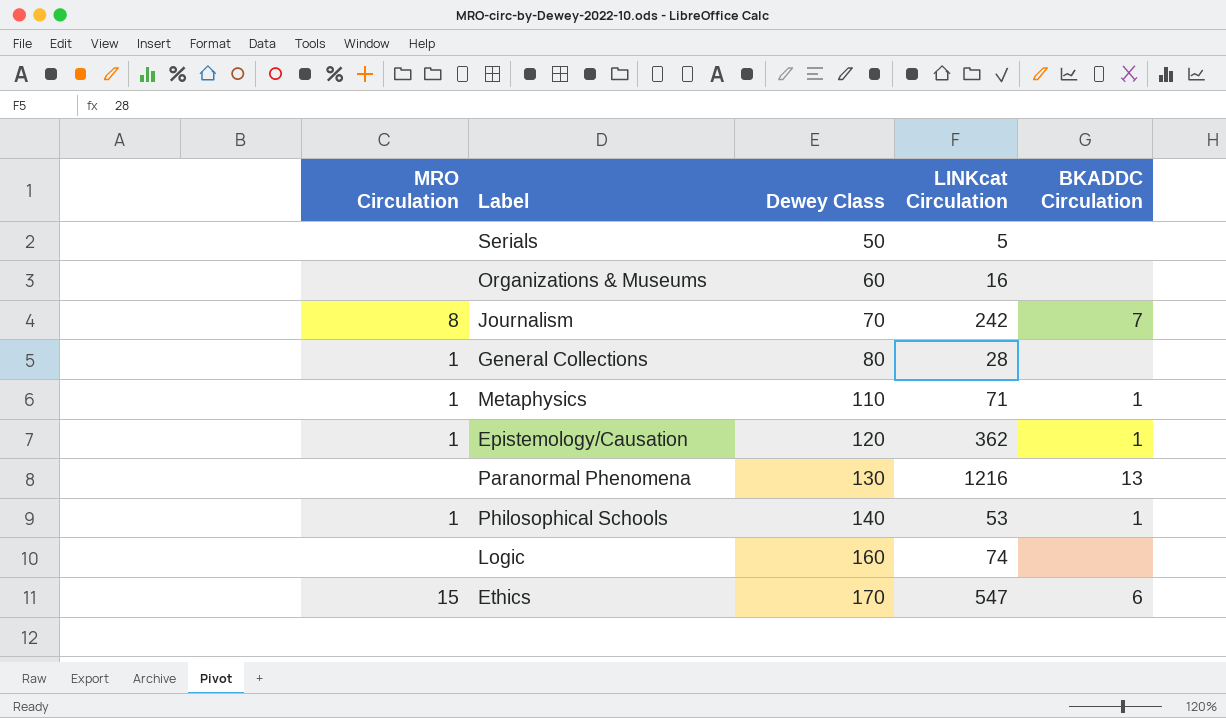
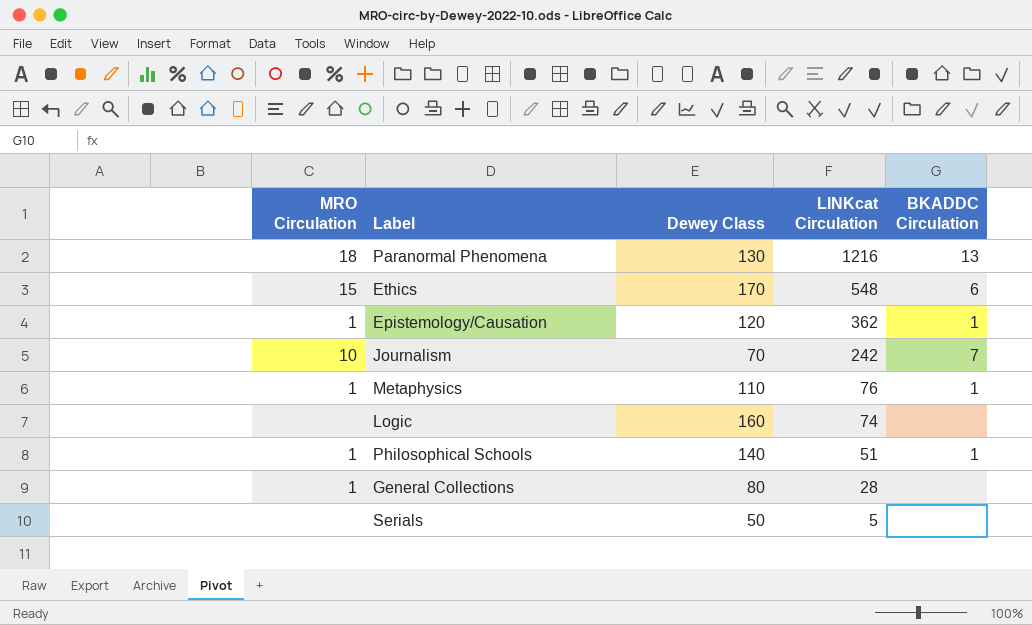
row order: Dewey Class ascending -> LINKcat Circulation descending
row Organizations & Museums: none | 60 | 16 | none -> none
Paranormal Phenomena | MRO Circulation: none -> 18
Ethics | LINKcat Circulation: 547 -> 548
Journalism | MRO Circulation: 8 -> 10
Metaphysics | LINKcat Circulation: 71 -> 76
Philosophical Schools | LINKcat Circulation: 53 -> 51

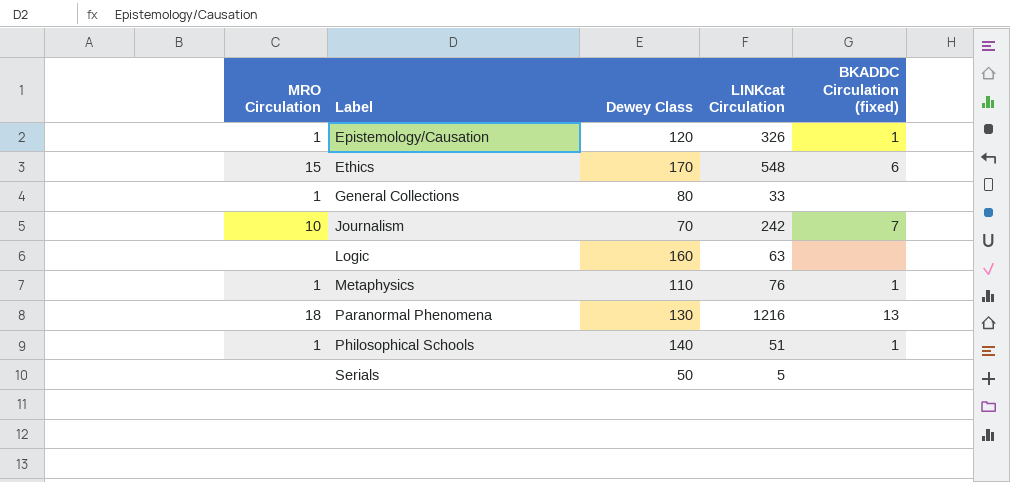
row order: LINKcat Circulation descending -> Label ascending
column name: BKADDC Circulation -> BKADDC Circulation (fixed)
Epistemology/Causation | LINKcat Circulation: 362 -> 326
General Collections | LINKcat Circulation: 28 -> 33
Logic | LINKcat Circulation: 74 -> 63

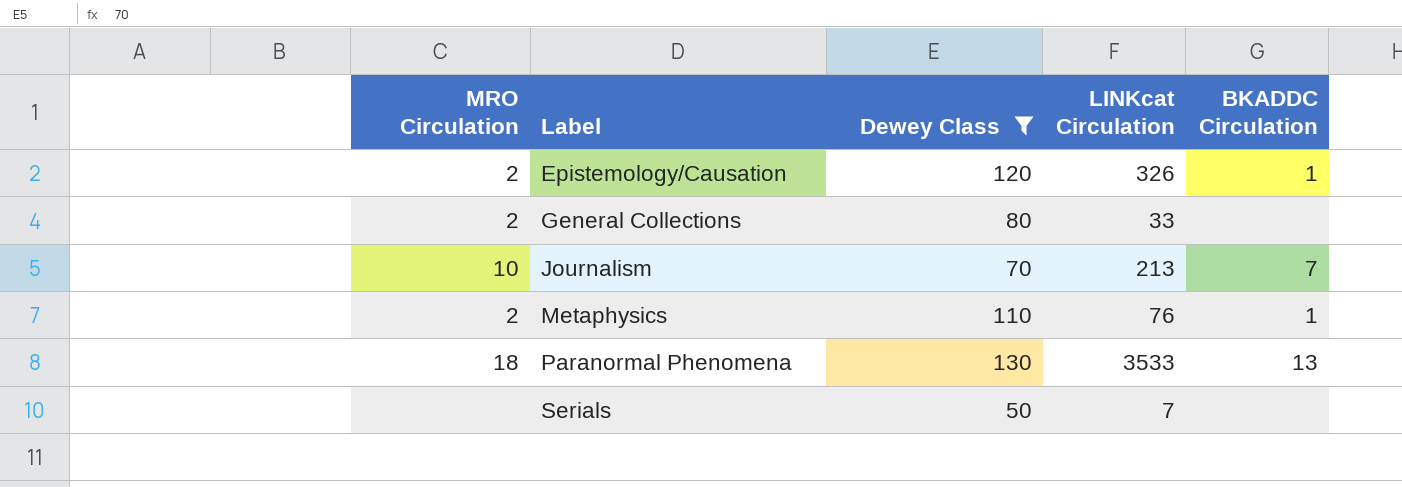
filter: none -> Dewey Class <= 130
column name: BKADDC Circulation (fixed) -> BKADDC Circulation
Epistemology/Causation | MRO Circulation: 1 -> 2
General Collections | MRO Circulation: 1 -> 2
Journalism | LINKcat Circulation: 242 -> 213
Metaphysics | MRO Circulation: 1 -> 2
Paranormal Phenomena | LINKcat Circulation: 1216 -> 3533
Serials | LINKcat Circulation: 5 -> 7

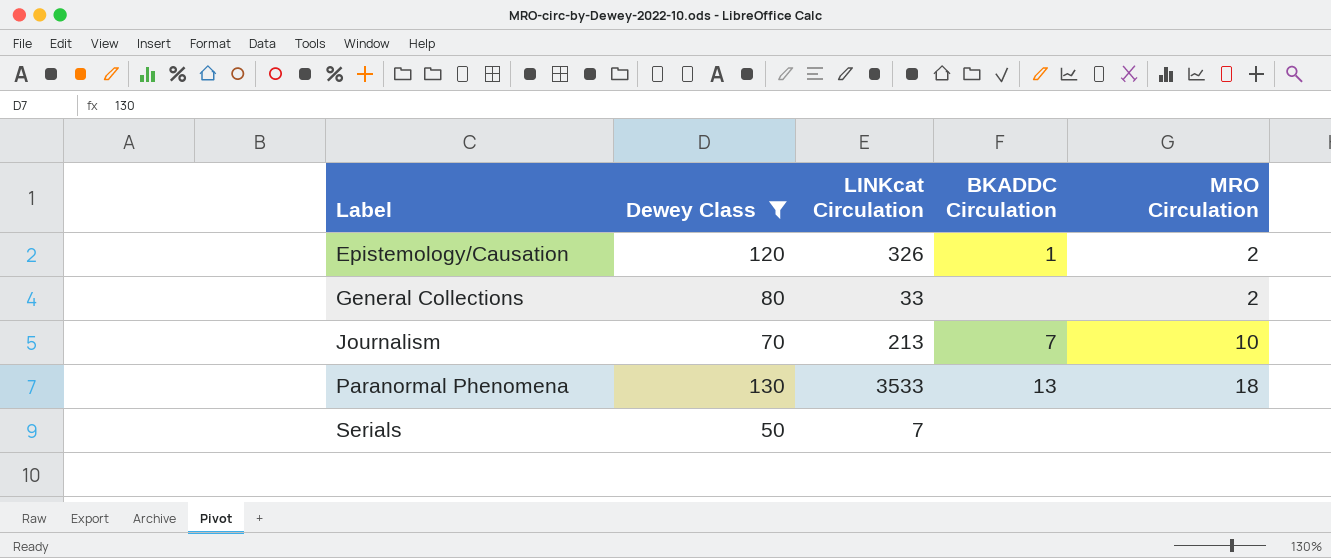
column MRO Circulation | position: 1 -> 5
row Metaphysics: 2 | 110 | 76 | 1 -> none

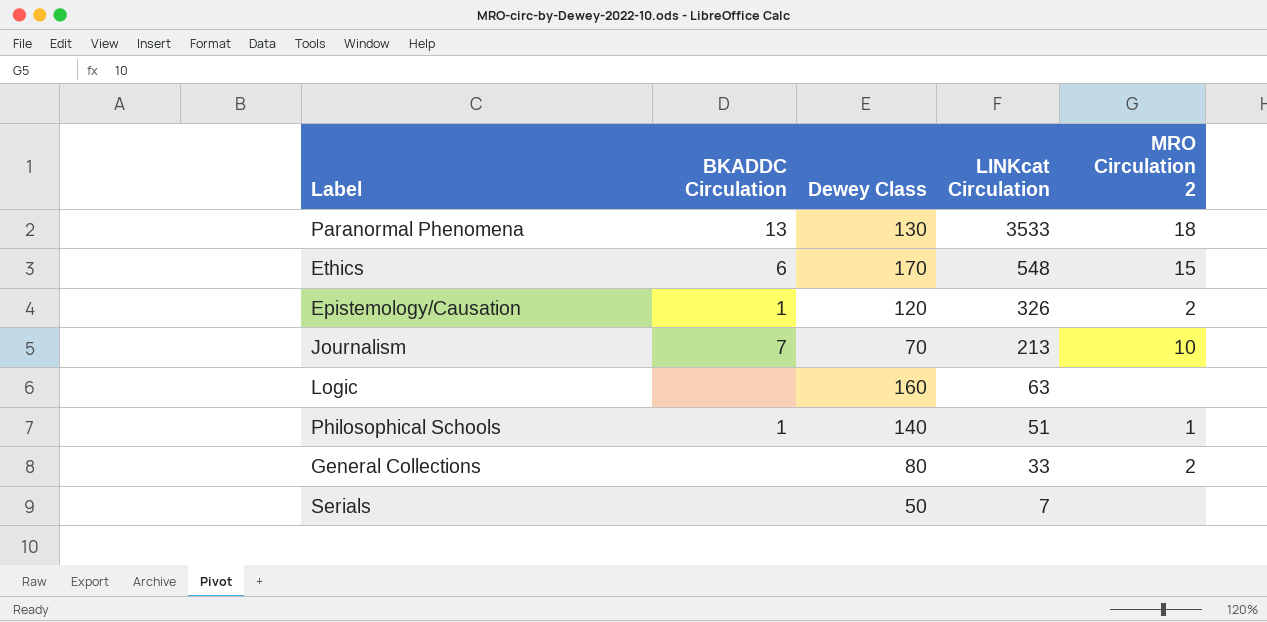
filter: Dewey Class <= 130 -> none
row order: Label ascending -> LINKcat Circulation descending
column BKADDC Circulation | position: 4 -> 2
column name: MRO Circulation -> MRO Circulation 2

